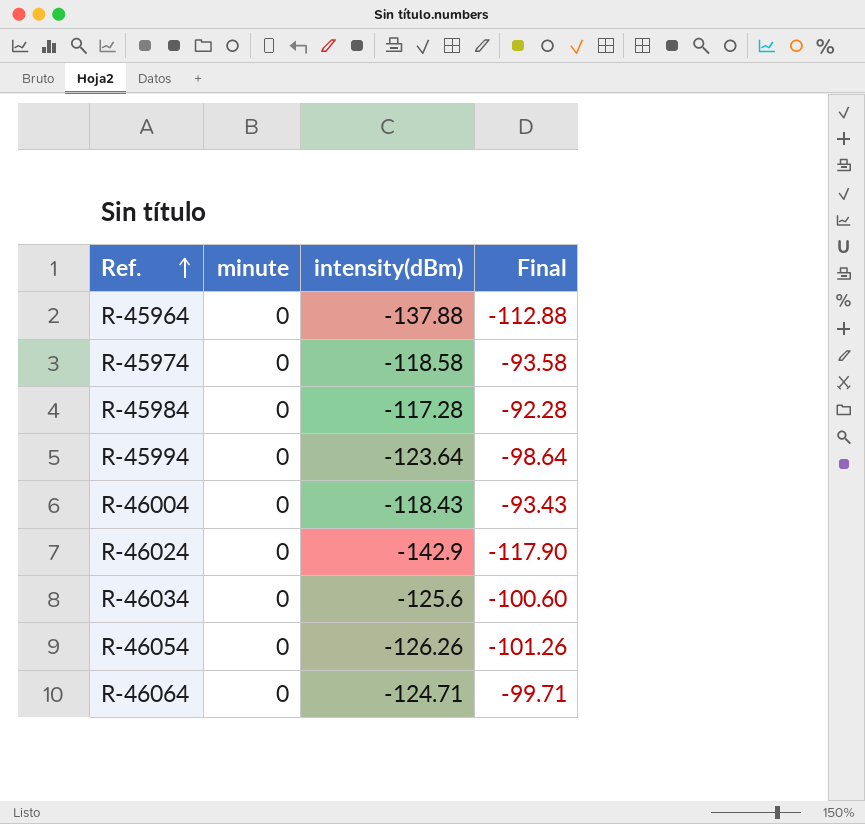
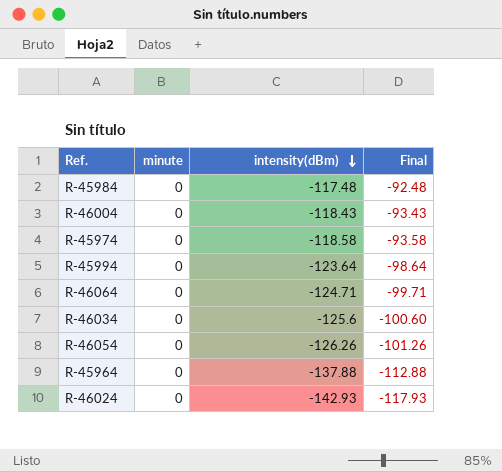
row order: Ref. ascending -> intensity(dBm) descending
R-45984 | intensity(dBm): -117.28 -> -117.48
R-45984 | Final: -92.28 -> -92.48
R-46024 | intensity(dBm): -142.9 -> -142.93
R-46024 | Final: -117.90 -> -117.93

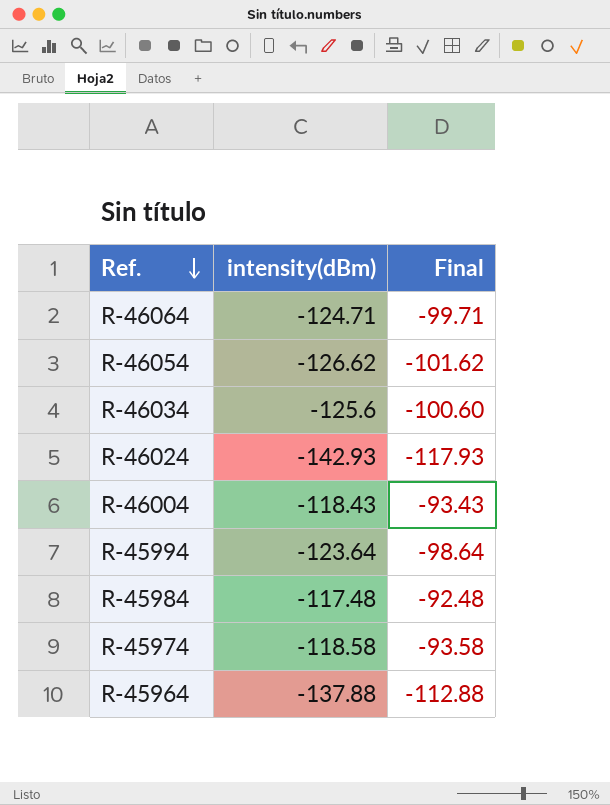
row order: intensity(dBm) descending -> Ref. descending
column minute | position: 2 -> none
R-46054 | intensity(dBm): -126.26 -> -126.62
R-46054 | Final: -101.26 -> -101.62

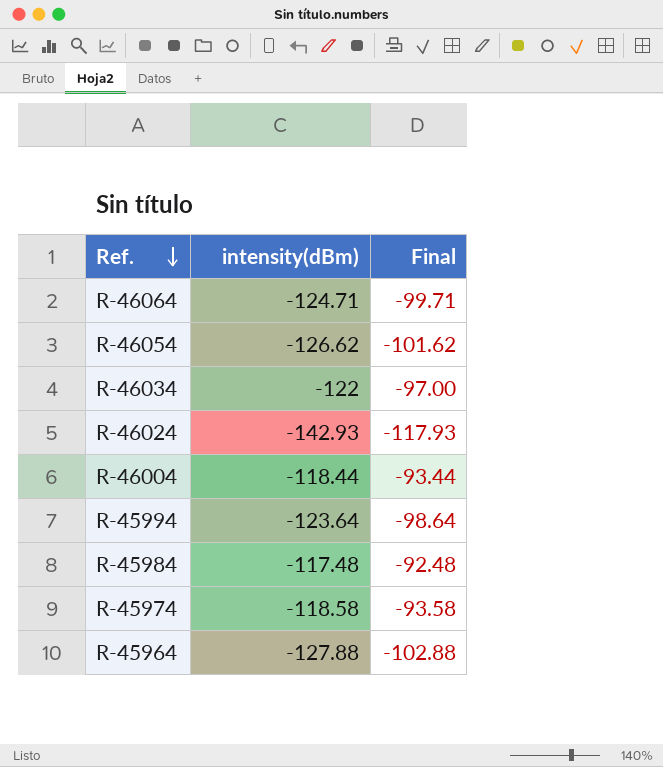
R-46034 | intensity(dBm): -125.6 -> -122
R-46034 | Final: -100.60 -> -97.00
R-46004 | intensity(dBm): -118.43 -> -118.44
R-46004 | Final: -93.43 -> -93.44
R-45964 | intensity(dBm): -137.88 -> -127.88
R-45964 | Final: -112.88 -> -102.88

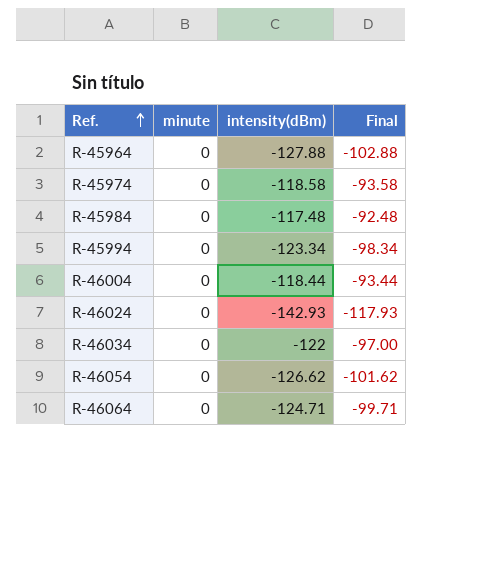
row order: Ref. descending -> Ref. ascending
column minute | position: none -> 2
R-45994 | intensity(dBm): -123.64 -> -123.34
R-45994 | Final: -98.64 -> -98.34

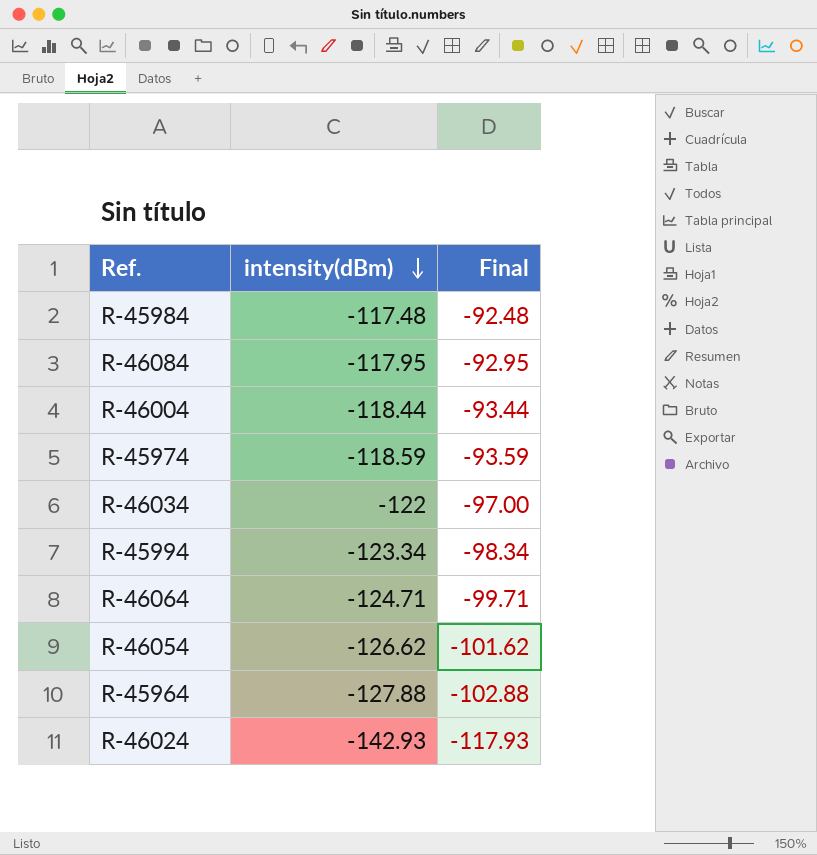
row order: Ref. ascending -> intensity(dBm) descending
column minute | position: 2 -> none
row R-46084: none -> -117.95 | -92.95
R-45974 | intensity(dBm): -118.58 -> -118.59
R-45974 | Final: -93.58 -> -93.59

